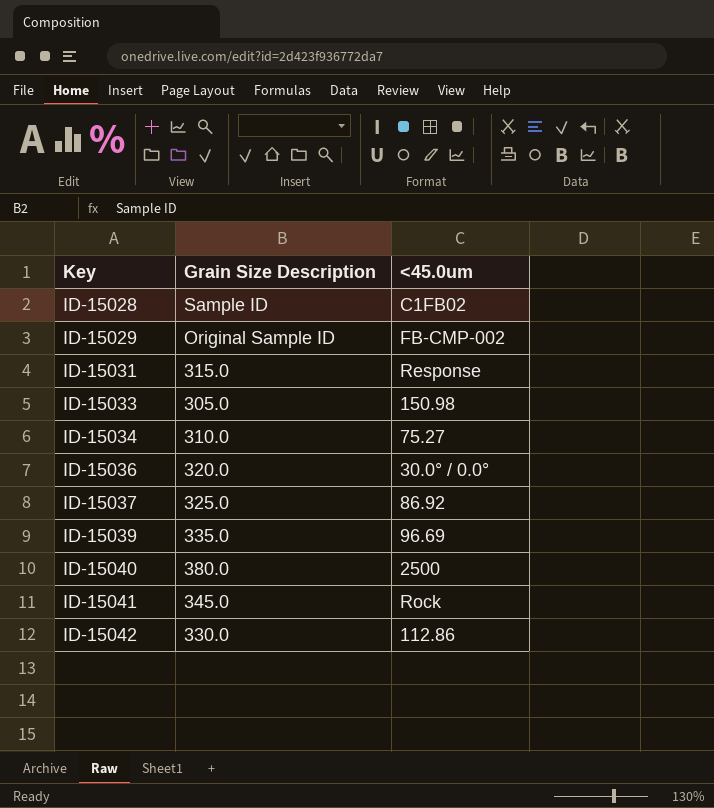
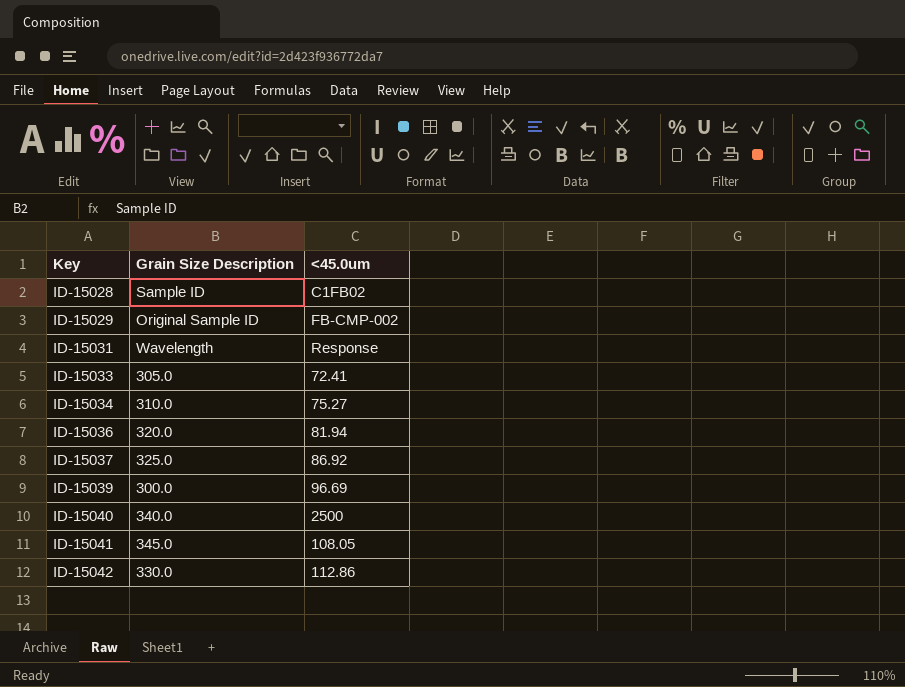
ID-15031 | Grain Size Description: 315.0 -> Wavelength
ID-15033 | <45.0um: 150.98 -> 72.41
ID-15036 | <45.0um: 30.0° / 0.0° -> 81.94
ID-15039 | Grain Size Description: 335.0 -> 300.0
ID-15040 | Grain Size Description: 380.0 -> 340.0
ID-15041 | <45.0um: Rock -> 108.05

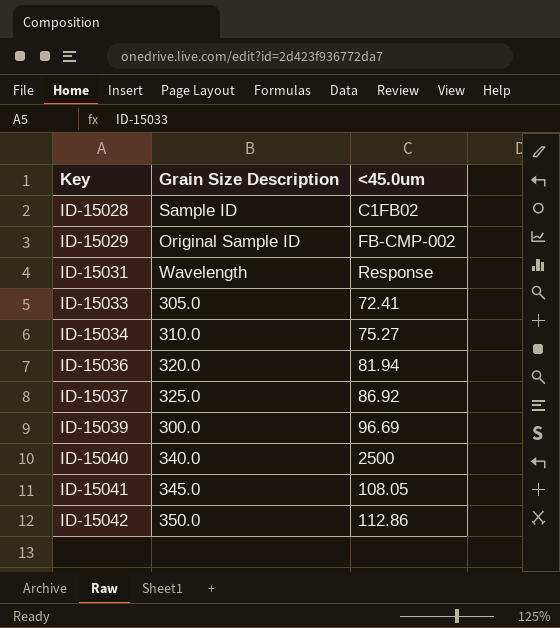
ID-15042 | Grain Size Description: 330.0 -> 350.0

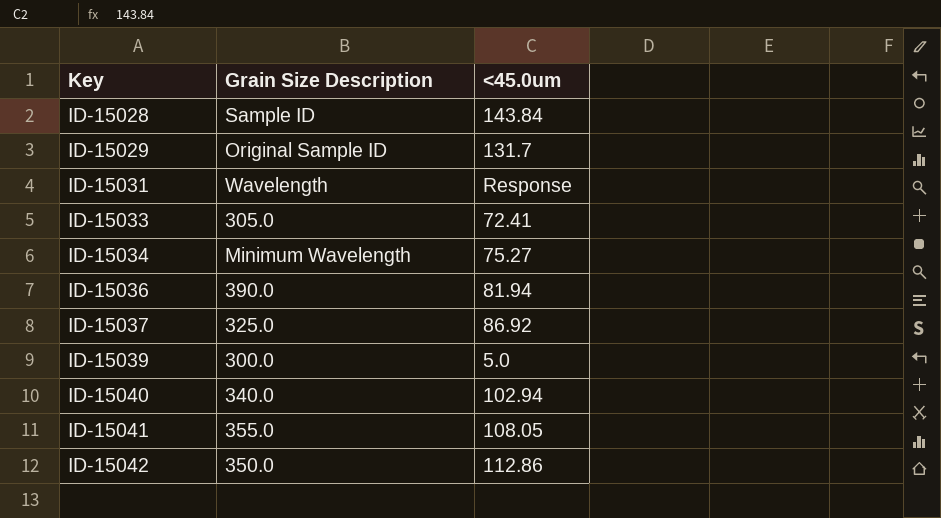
ID-15028 | <45.0um: C1FB02 -> 143.84
ID-15029 | <45.0um: FB-CMP-002 -> 131.7
ID-15034 | Grain Size Description: 310.0 -> Minimum Wavelength
ID-15036 | Grain Size Description: 320.0 -> 390.0
ID-15039 | <45.0um: 96.69 -> 5.0
ID-15040 | <45.0um: 2500 -> 102.94
ID-15041 | Grain Size Description: 345.0 -> 355.0

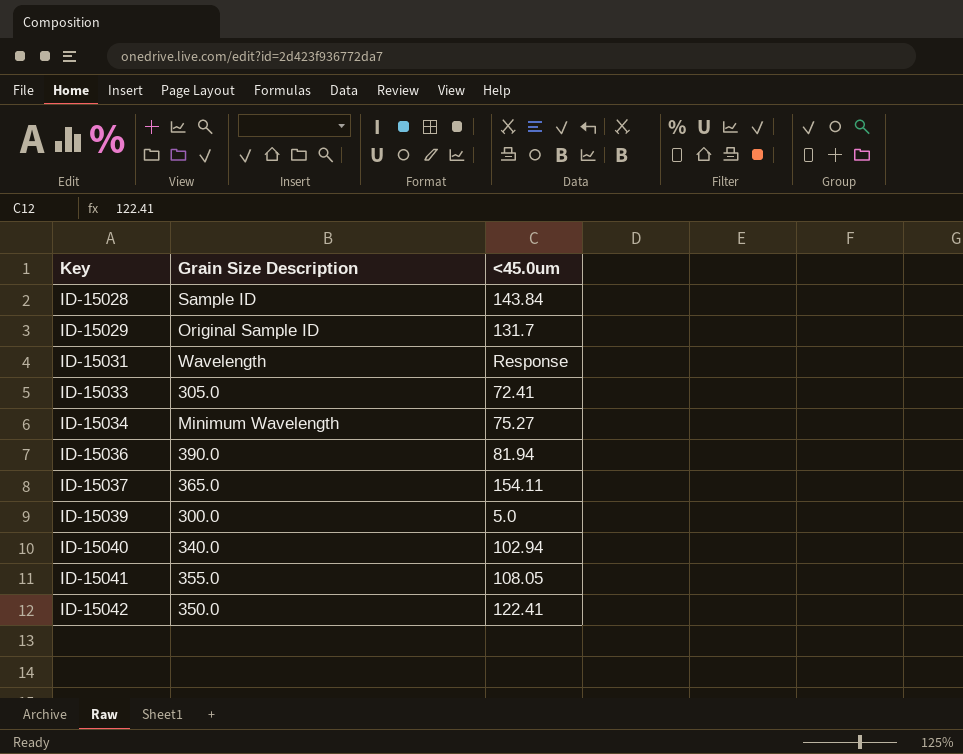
ID-15037 | Grain Size Description: 325.0 -> 365.0
ID-15037 | <45.0um: 86.92 -> 154.11
ID-15042 | <45.0um: 112.86 -> 122.41

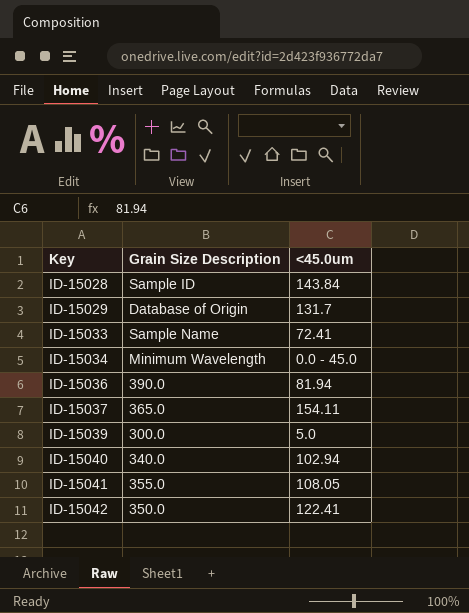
row ID-15031: Wavelength | Response -> none
ID-15029 | Grain Size Description: Original Sample ID -> Database of Origin
ID-15033 | Grain Size Description: 305.0 -> Sample Name
ID-15034 | <45.0um: 75.27 -> 0.0 - 45.0

